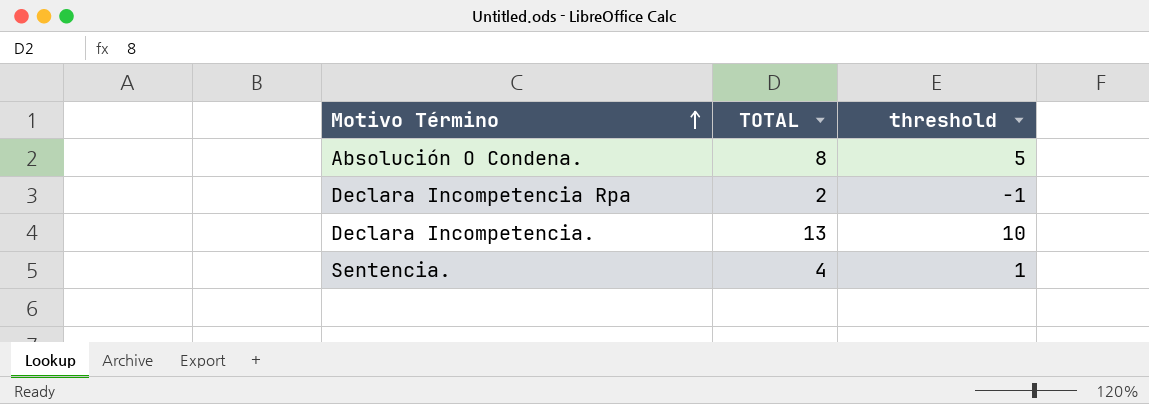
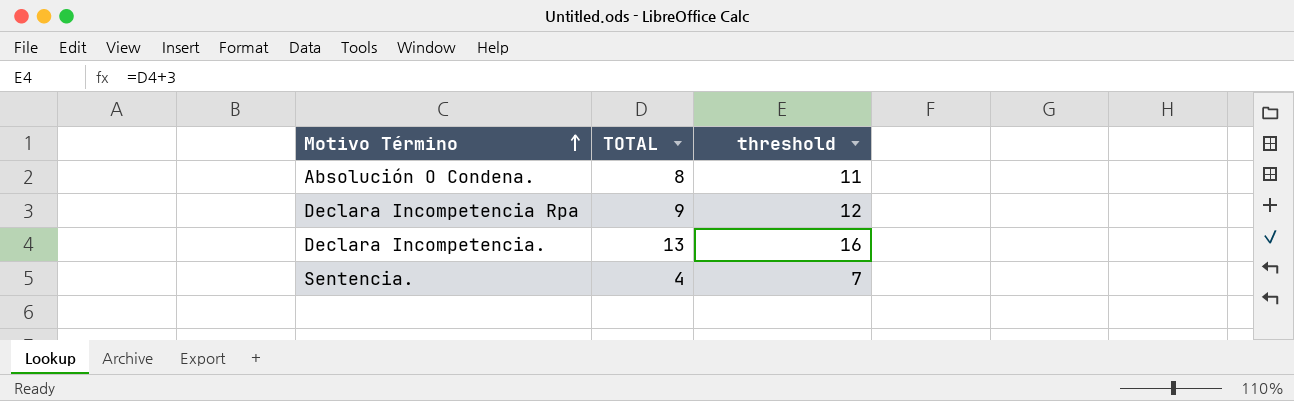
column threshold | formula: [TOTAL] - 3 -> [TOTAL] + 3
Declara Incompetencia Rpa | TOTAL: 2 -> 9

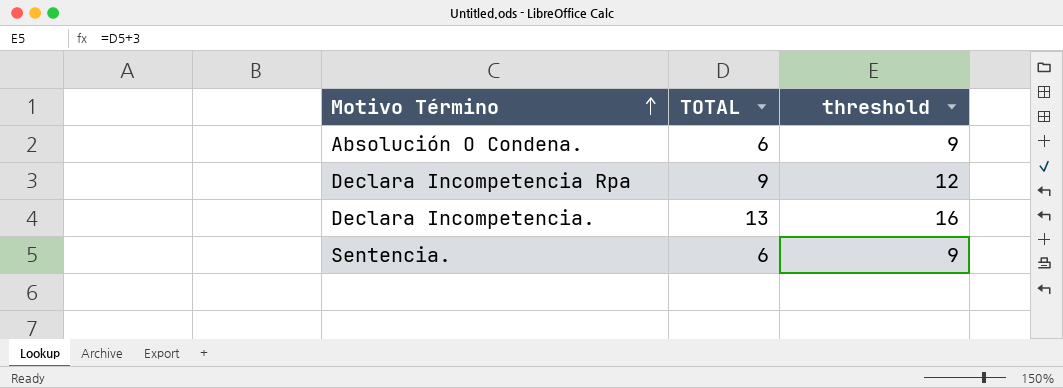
Absolución O Condena. | TOTAL: 8 -> 6
Absolución O Condena. | threshold: 11 -> 9
Sentencia. | TOTAL: 4 -> 6
Sentencia. | threshold: 7 -> 9

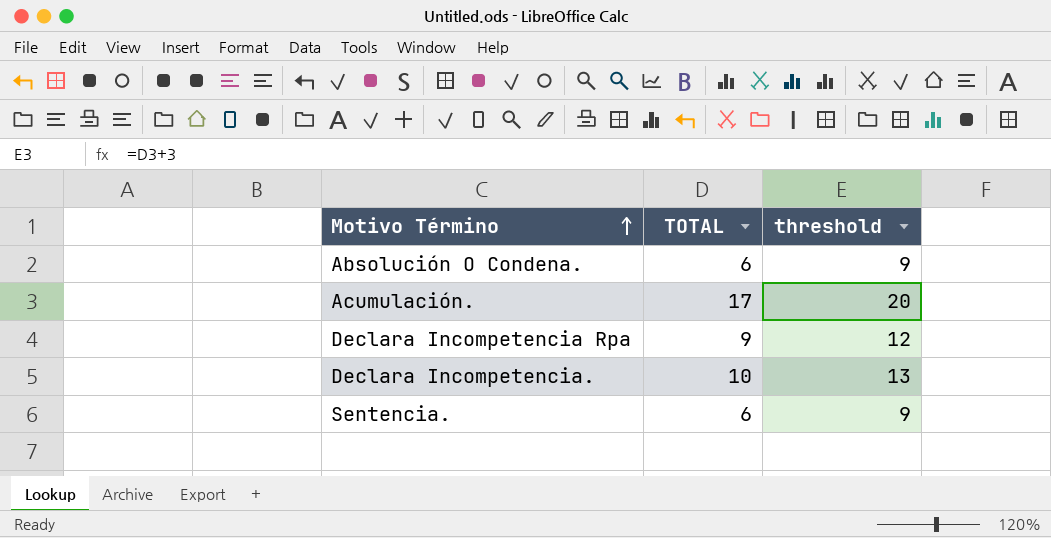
row Acumulación.: none -> 17 | 20
Declara Incompetencia. | TOTAL: 13 -> 10
Declara Incompetencia. | threshold: 16 -> 13

